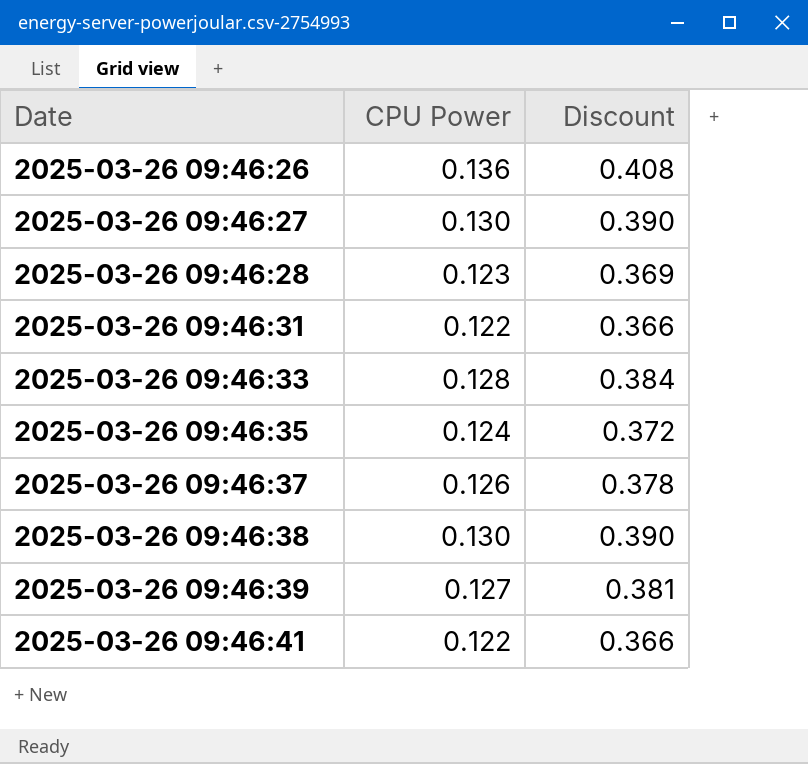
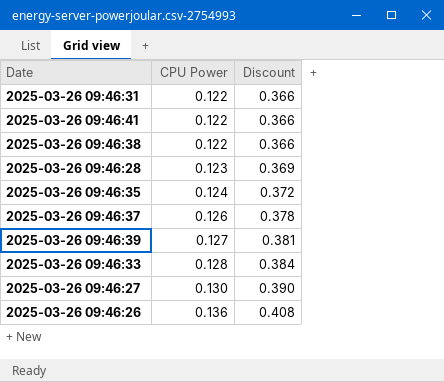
row order: Date ascending -> CPU Power ascending
2025-03-26 09:46:38 | CPU Power: 0.130 -> 0.122
2025-03-26 09:46:38 | Discount: 0.390 -> 0.366

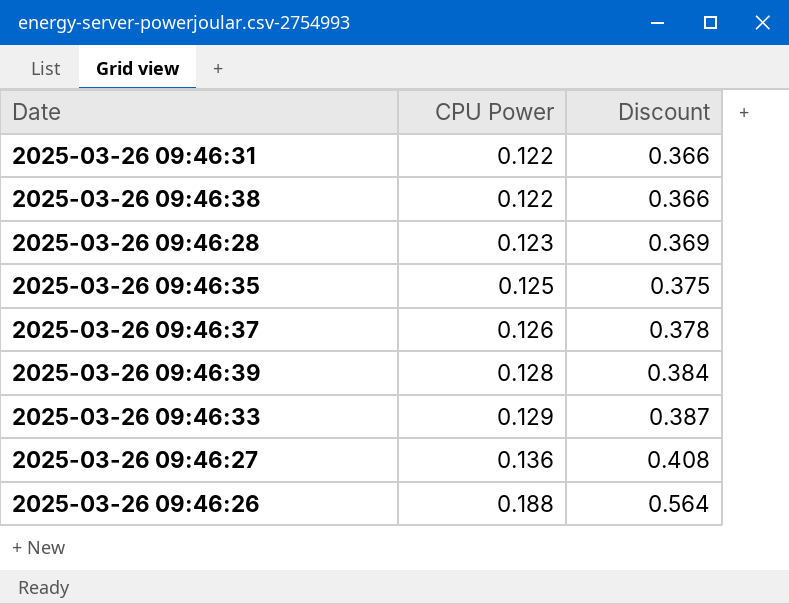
row 2025-03-26 09:46:41: 0.122 | 0.366 -> none
2025-03-26 09:46:35 | CPU Power: 0.124 -> 0.125
2025-03-26 09:46:35 | Discount: 0.372 -> 0.375
2025-03-26 09:46:39 | CPU Power: 0.127 -> 0.128
2025-03-26 09:46:39 | Discount: 0.381 -> 0.384
2025-03-26 09:46:33 | CPU Power: 0.128 -> 0.129
2025-03-26 09:46:33 | Discount: 0.384 -> 0.387
2025-03-26 09:46:27 | CPU Power: 0.130 -> 0.136
2025-03-26 09:46:27 | Discount: 0.390 -> 0.408
2025-03-26 09:46:26 | CPU Power: 0.136 -> 0.188
2025-03-26 09:46:26 | Discount: 0.408 -> 0.564

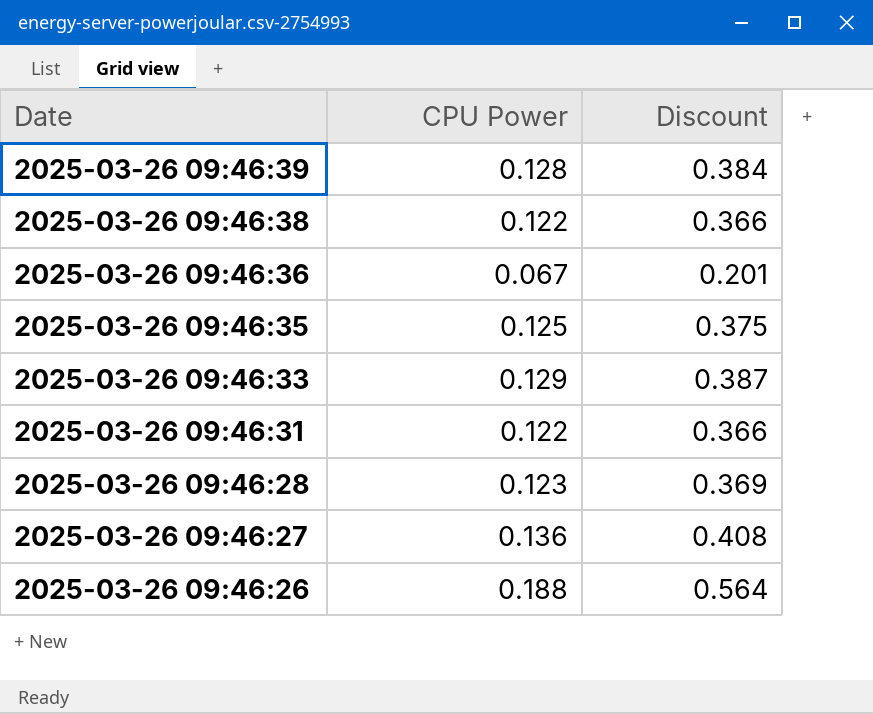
row order: CPU Power ascending -> Date descending
row 2025-03-26 09:46:37: 0.126 | 0.378 -> none
row 2025-03-26 09:46:36: none -> 0.067 | 0.201

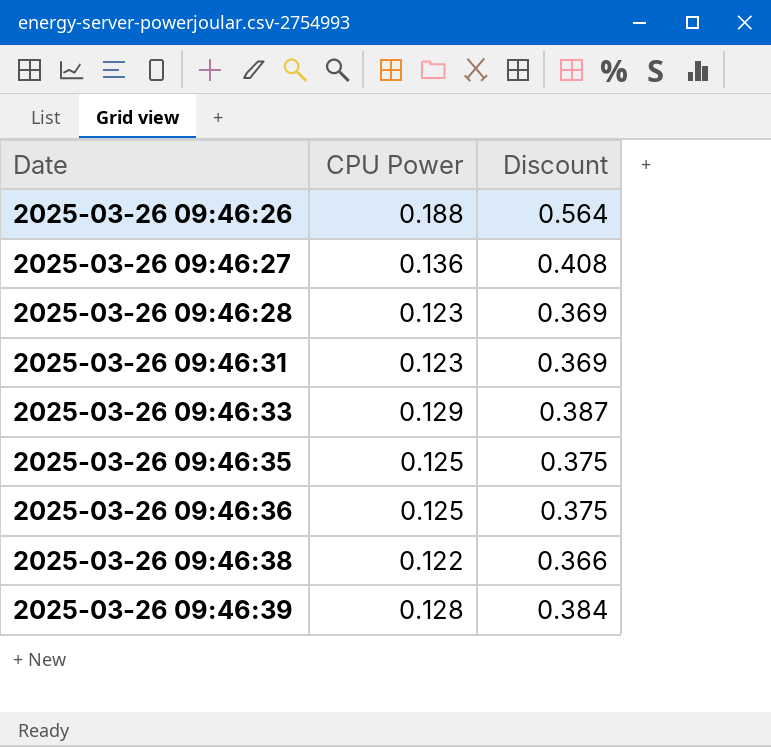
row order: Date descending -> Date ascending
2025-03-26 09:46:31 | CPU Power: 0.122 -> 0.123
2025-03-26 09:46:31 | Discount: 0.366 -> 0.369
2025-03-26 09:46:36 | CPU Power: 0.067 -> 0.125
2025-03-26 09:46:36 | Discount: 0.201 -> 0.375

